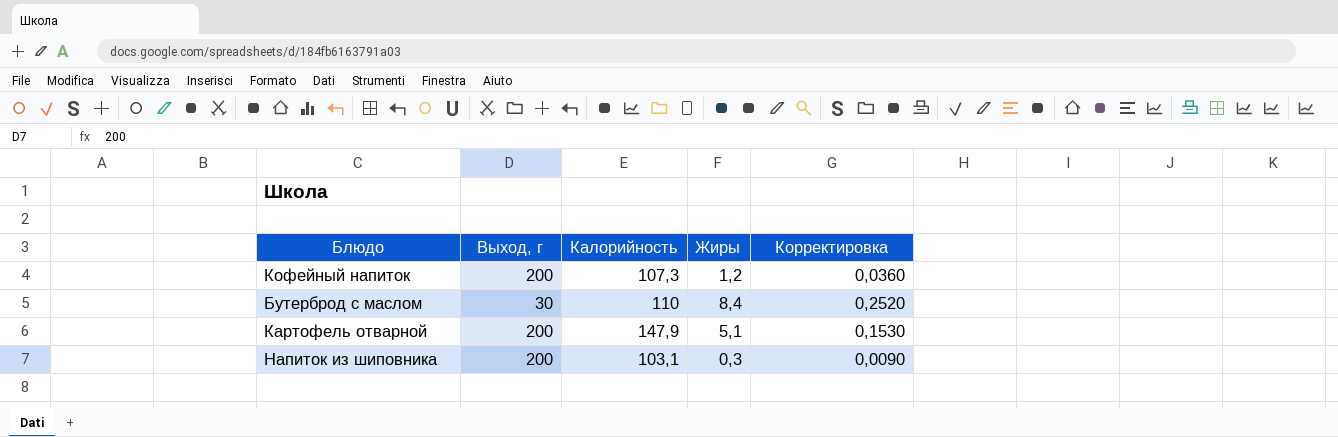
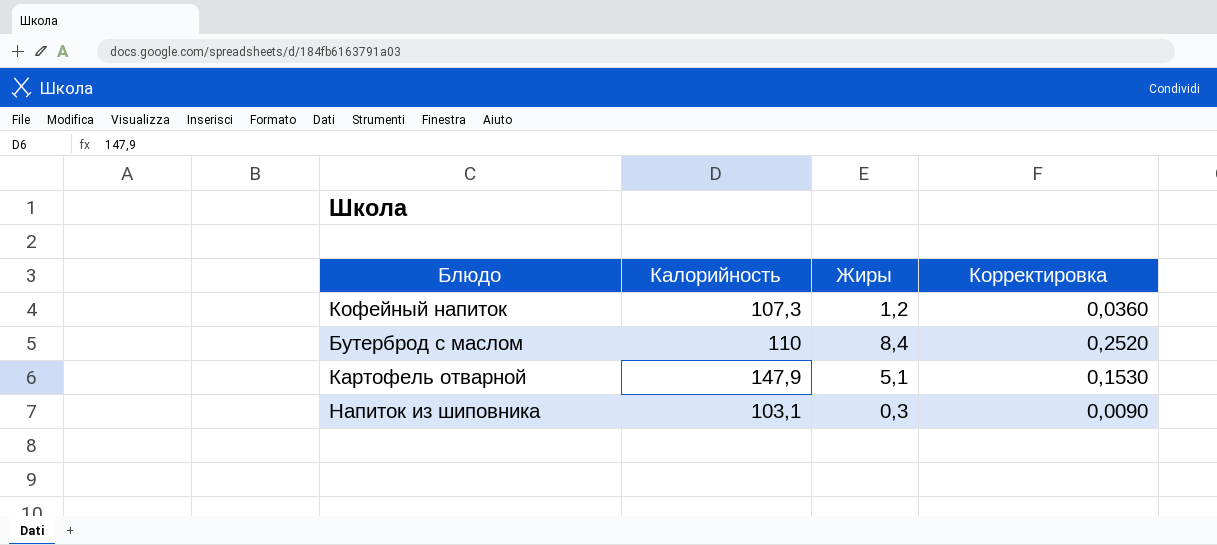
column Выход, г | position: 2 -> none

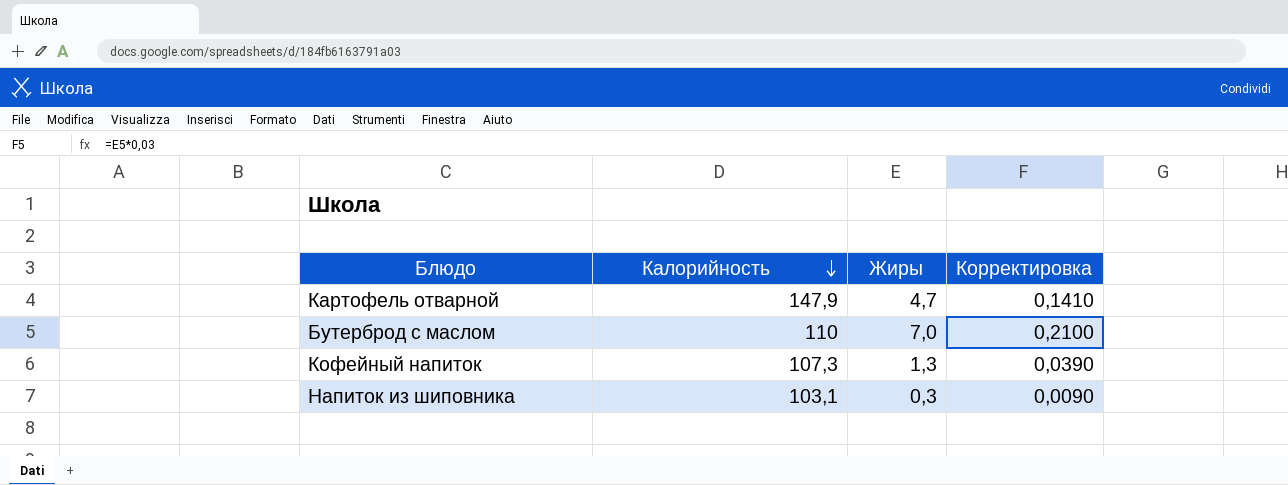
row order: none -> Калорийность descending
Картофель отварной | Жиры: 5,1 -> 4,7
Картофель отварной | Корректировка: 0,1530 -> 0,1410
Бутерброд с маслом | Жиры: 8,4 -> 7,0
Бутерброд с маслом | Корректировка: 0,2520 -> 0,2100
Кофейный напиток | Жиры: 1,2 -> 1,3
Кофейный напиток | Корректировка: 0,0360 -> 0,0390

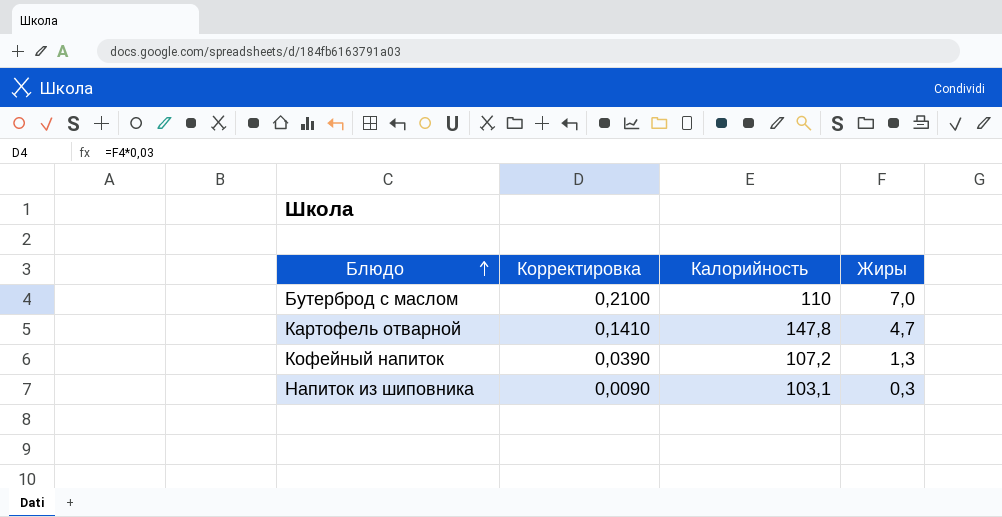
row order: Калорийность descending -> Блюдо ascending
column Корректировка | position: 4 -> 2
Картофель отварной | Калорийность: 147,9 -> 147,8
Кофейный напиток | Калорийность: 107,3 -> 107,2

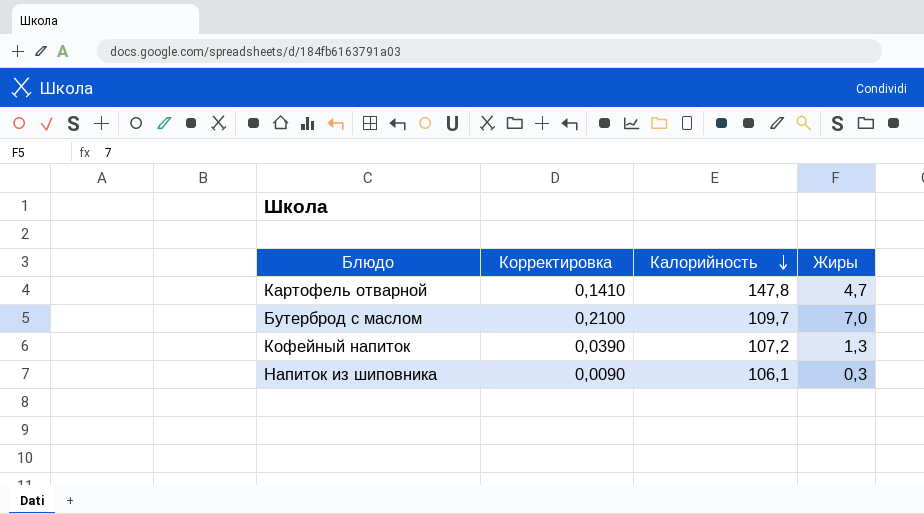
row order: Блюдо ascending -> Калорийность descending
Бутерброд с маслом | Калорийность: 110 -> 109,7
Напиток из шиповника | Калорийность: 103,1 -> 106,1

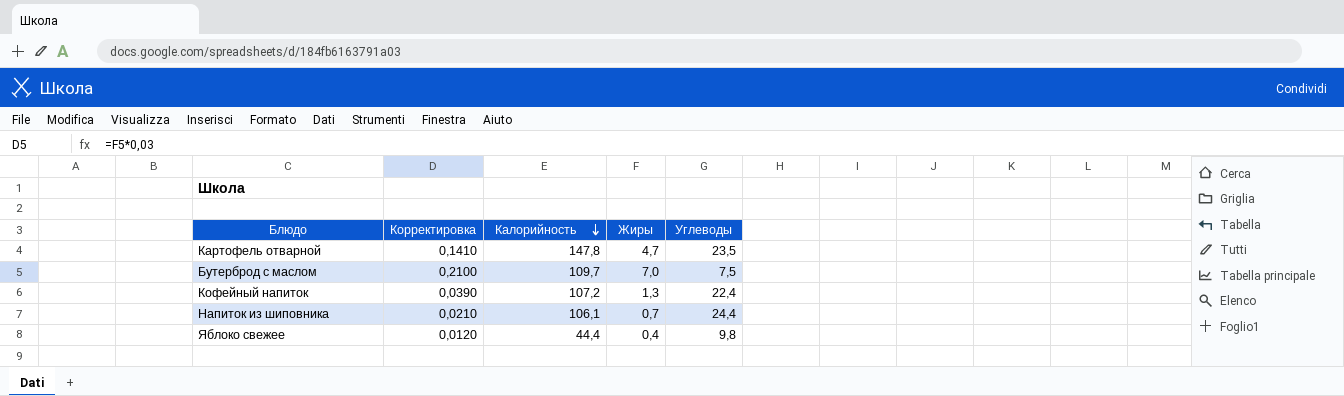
column Углеводы | position: none -> 5
Напиток из шиповника | Корректировка: 0,0090 -> 0,0210
Напиток из шиповника | Жиры: 0,3 -> 0,7
row Яблоко свежее: none -> 0,0120 | 44,4 | 0,4 | 9,8

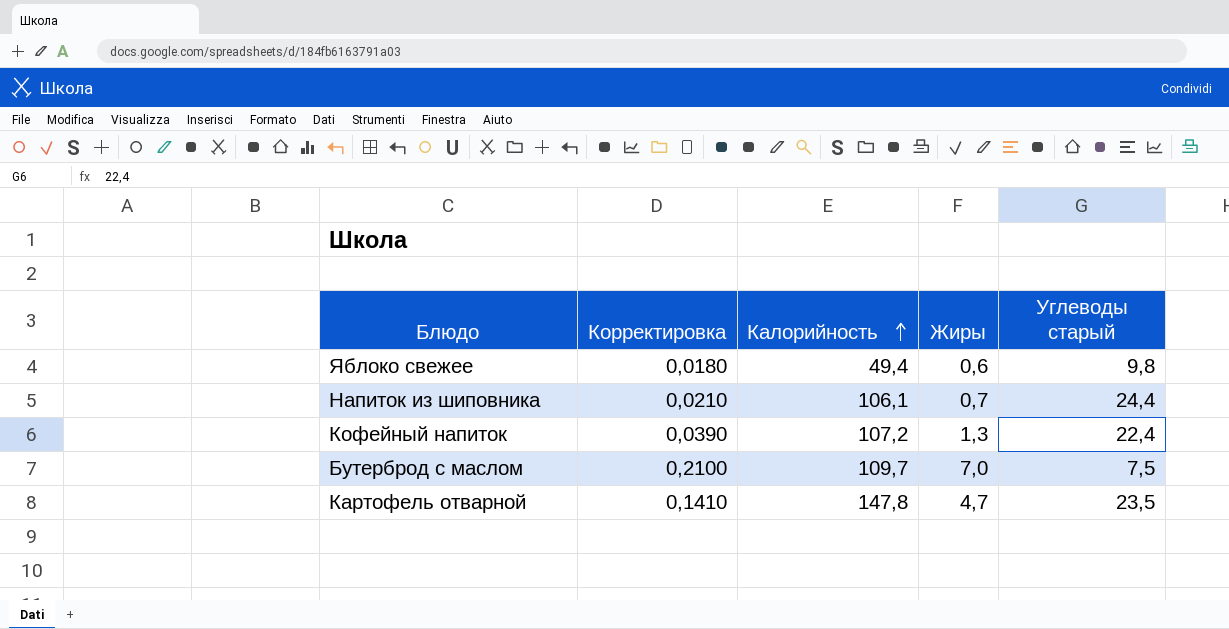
row order: Калорийность descending -> Калорийность ascending
column name: Углеводы -> Углеводы старый
Яблоко свежее | Корректировка: 0,0120 -> 0,0180
Яблоко свежее | Калорийность: 44,4 -> 49,4
Яблоко свежее | Жиры: 0,4 -> 0,6

